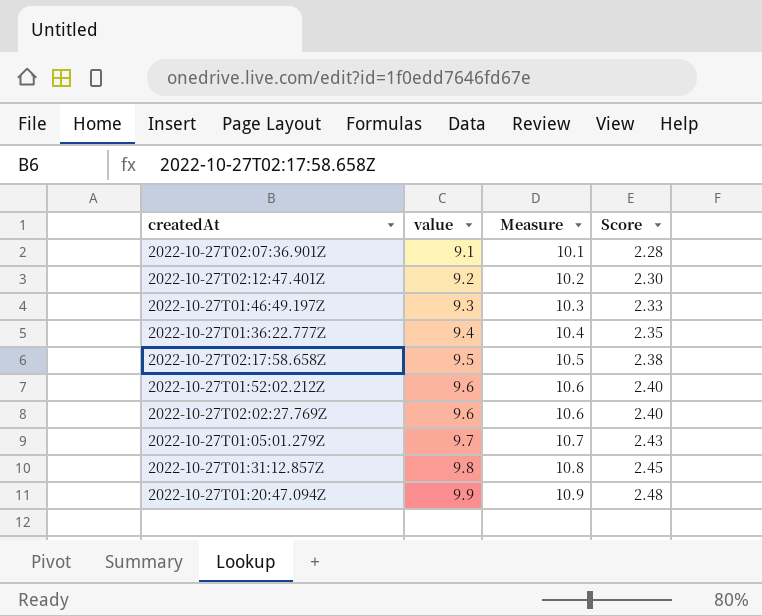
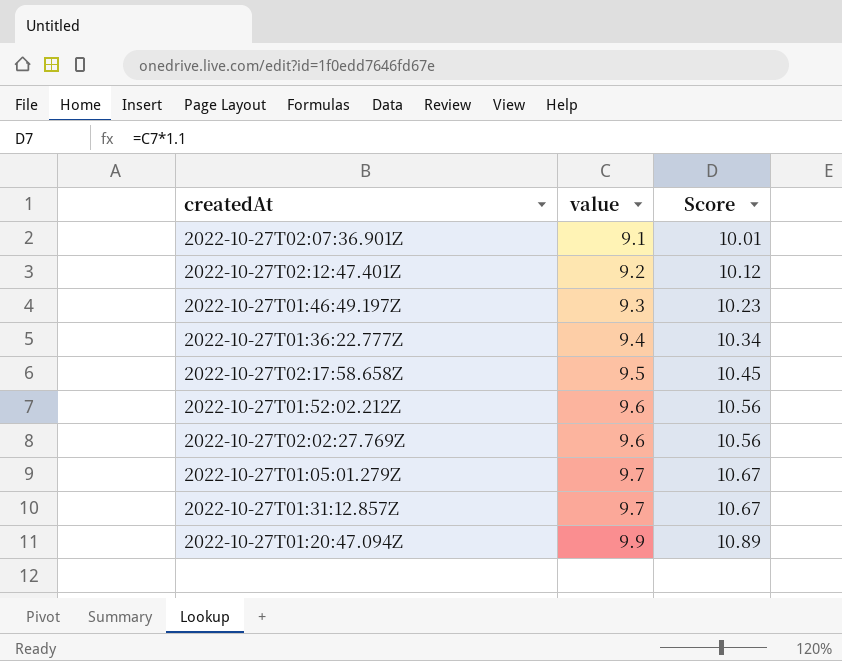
column Measure | formula: [value] + 1 -> none
column Score | formula: [value] * 0.25 -> [value] * 1.1
2022-10-27T01:31:12.857Z | value: 9.8 -> 9.7

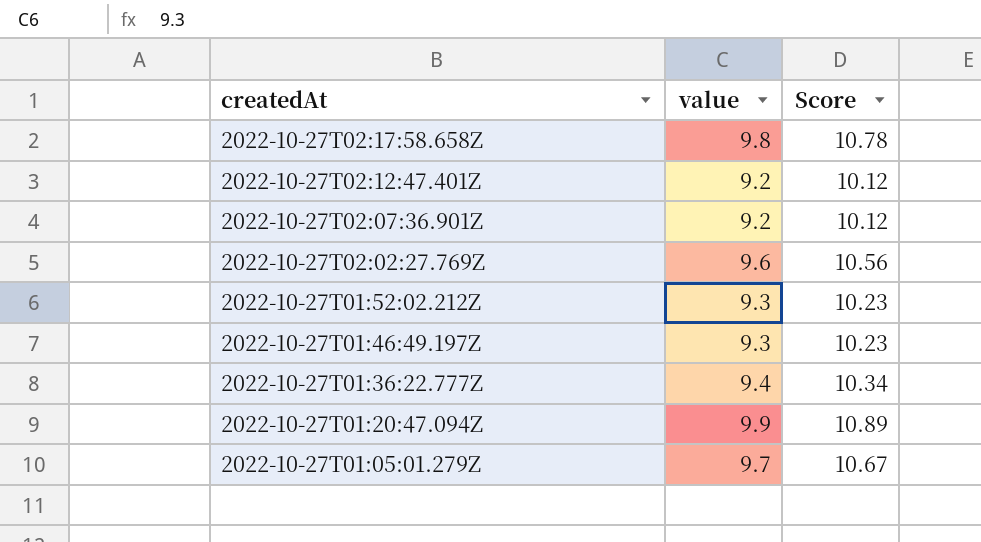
row order: value ascending -> createdAt descending
row 2022-10-27T01:31:12.857Z: 9.7 | 10.67 -> none
2022-10-27T02:17:58.658Z | value: 9.5 -> 9.8
2022-10-27T02:17:58.658Z | Score: 10.45 -> 10.78
2022-10-27T02:07:36.901Z | value: 9.1 -> 9.2
2022-10-27T02:07:36.901Z | Score: 10.01 -> 10.12
2022-10-27T01:52:02.212Z | value: 9.6 -> 9.3
2022-10-27T01:52:02.212Z | Score: 10.56 -> 10.23

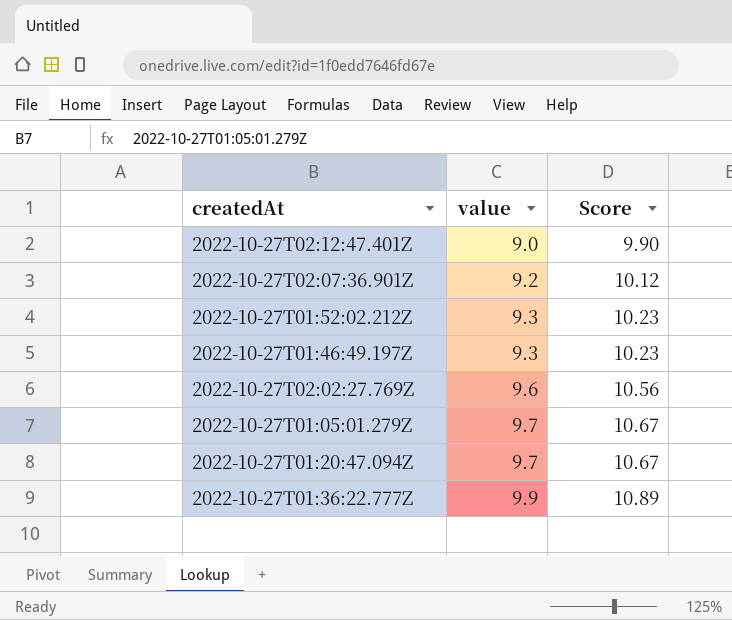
row order: createdAt descending -> value ascending
row 2022-10-27T02:17:58.658Z: 9.8 | 10.78 -> none
2022-10-27T02:12:47.401Z | value: 9.2 -> 9.0
2022-10-27T02:12:47.401Z | Score: 10.12 -> 9.90
2022-10-27T01:20:47.094Z | value: 9.9 -> 9.7
2022-10-27T01:20:47.094Z | Score: 10.89 -> 10.67
2022-10-27T01:36:22.777Z | value: 9.4 -> 9.9
2022-10-27T01:36:22.777Z | Score: 10.34 -> 10.89

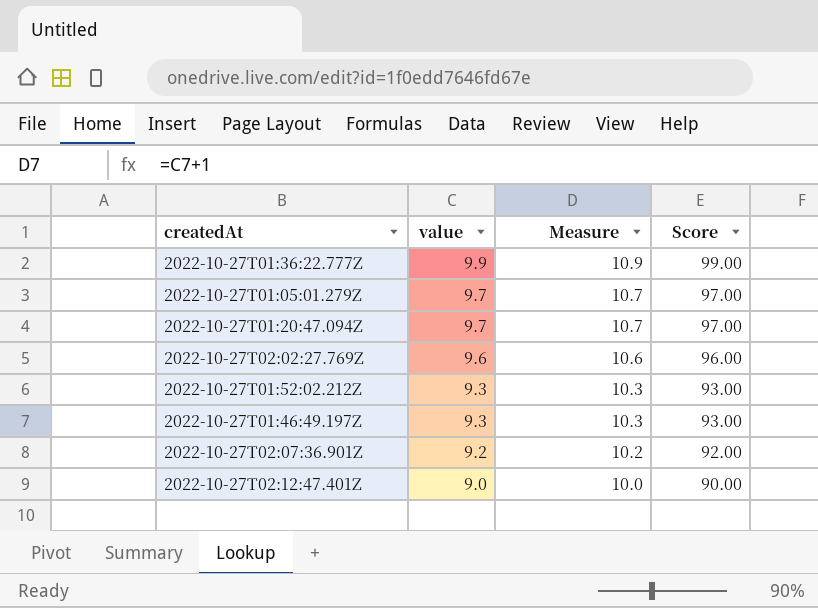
row order: value ascending -> value descending
column Measure | formula: none -> [value] + 1
column Score | formula: [value] * 1.1 -> [value] * 10

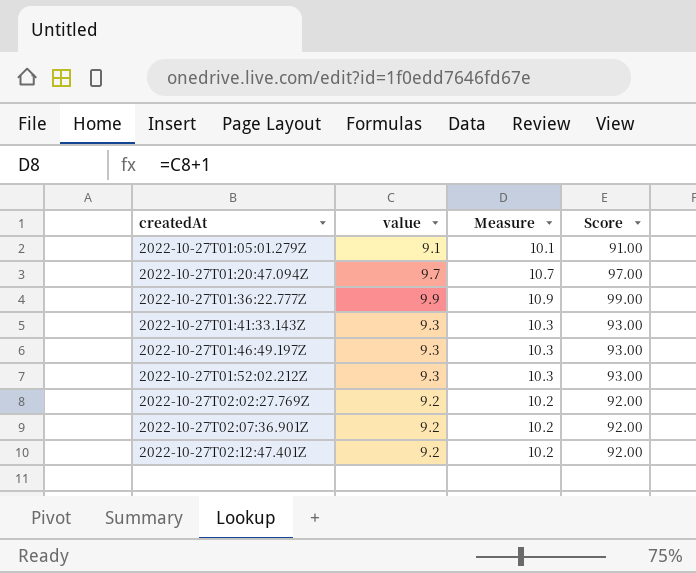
row order: value descending -> createdAt ascending
2022-10-27T01:05:01.279Z | value: 9.7 -> 9.1
2022-10-27T01:05:01.279Z | Measure: 10.7 -> 10.1
2022-10-27T01:05:01.279Z | Score: 97.00 -> 91.00
row 2022-10-27T01:41:33.143Z: none -> 9.3 | 10.3 | 93.00
2022-10-27T02:02:27.769Z | value: 9.6 -> 9.2
2022-10-27T02:02:27.769Z | Measure: 10.6 -> 10.2
2022-10-27T02:02:27.769Z | Score: 96.00 -> 92.00
2022-10-27T02:12:47.401Z | value: 9.0 -> 9.2
2022-10-27T02:12:47.401Z | Measure: 10.0 -> 10.2
2022-10-27T02:12:47.401Z | Score: 90.00 -> 92.00

